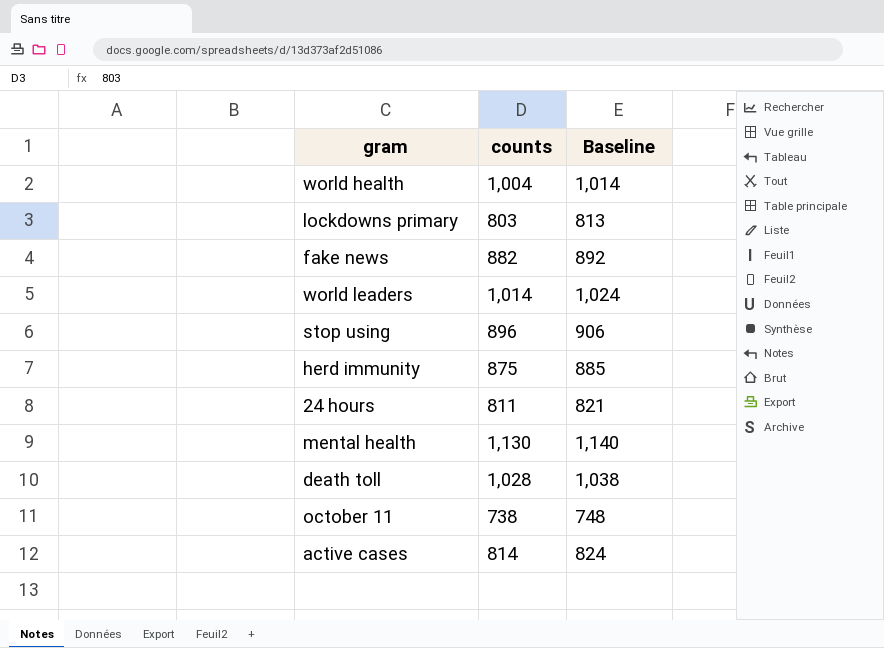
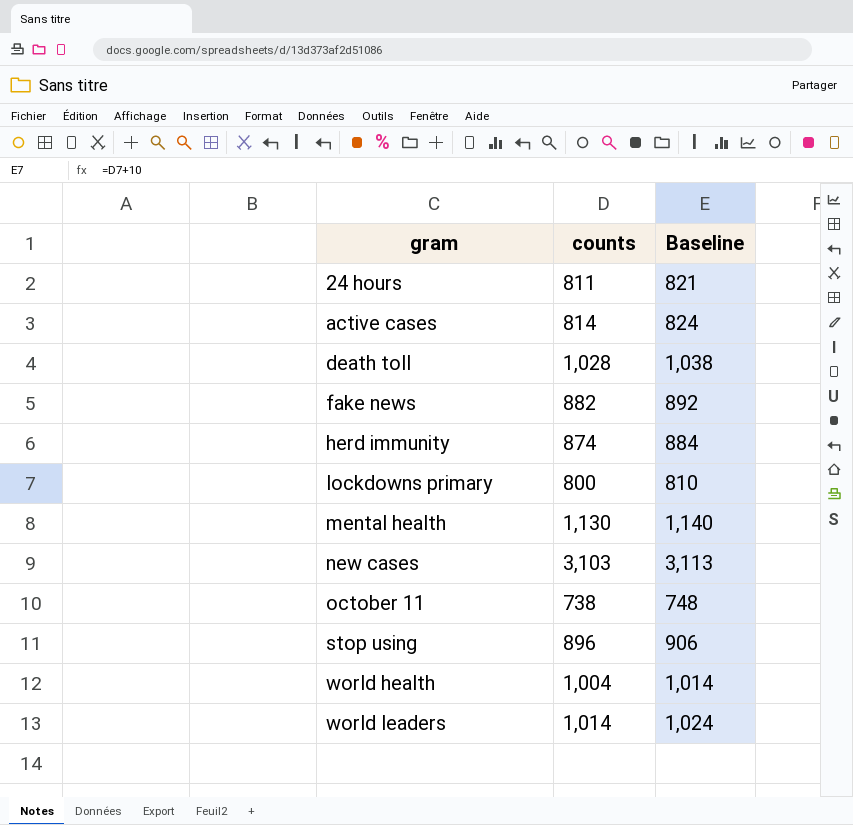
row order: none -> gram ascending
herd immunity | counts: 875 -> 874
herd immunity | Baseline: 885 -> 884
lockdowns primary | counts: 803 -> 800
lockdowns primary | Baseline: 813 -> 810
row new cases: none -> 3,103 | 3,113

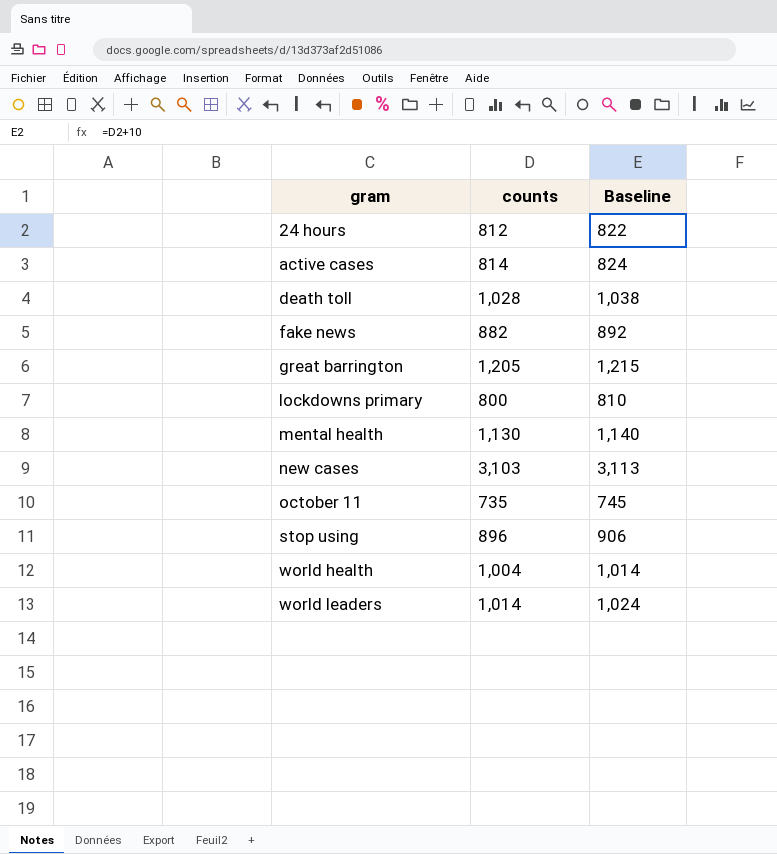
row herd immunity: 874 | 884 -> none
24 hours | counts: 811 -> 812
24 hours | Baseline: 821 -> 822
row great barrington: none -> 1,205 | 1,215
october 11 | counts: 738 -> 735
october 11 | Baseline: 748 -> 745

